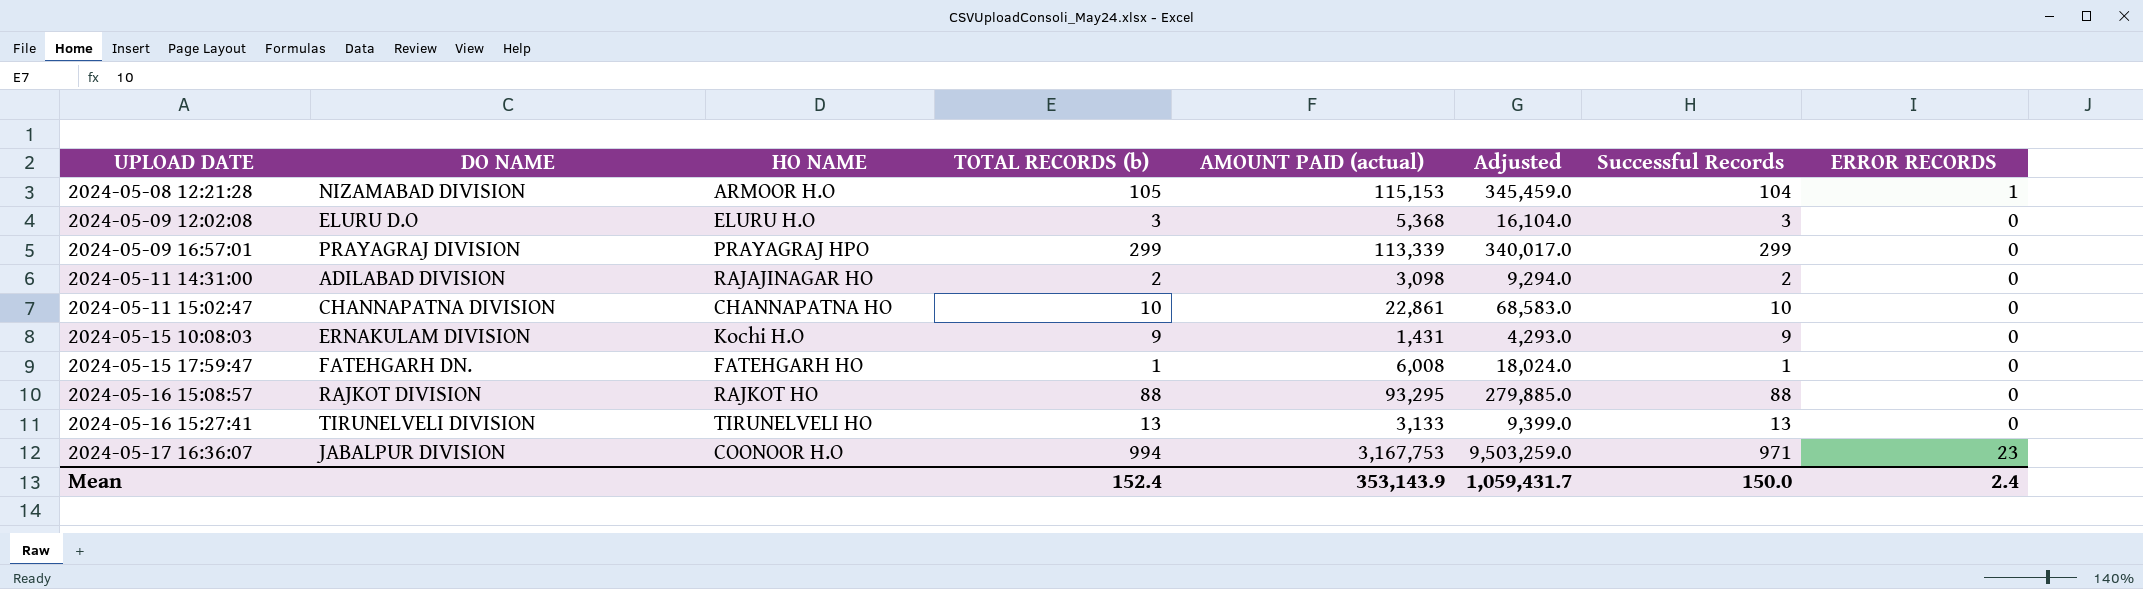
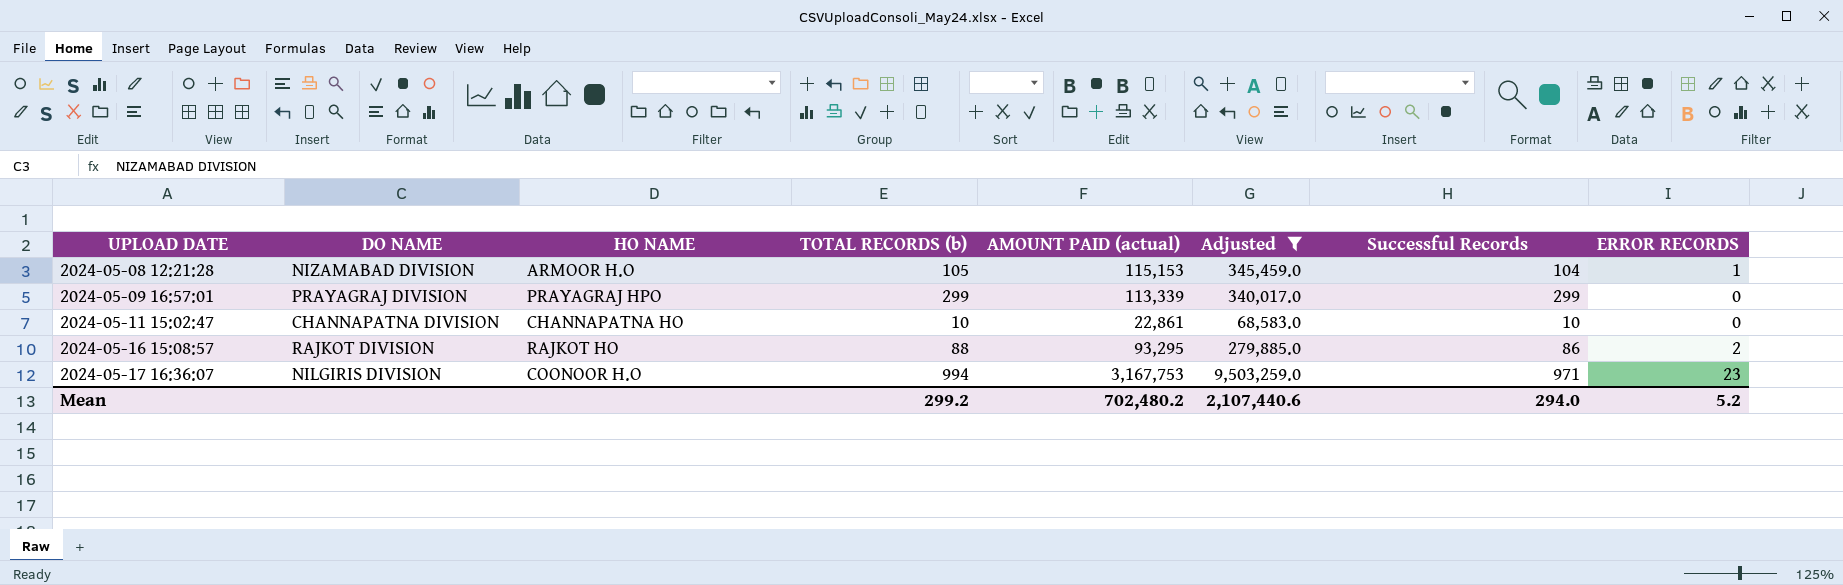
filter: none -> Adjusted >= 68,583.0
2024-05-16 15:08:57 | Successful Records: 88 -> 86
2024-05-16 15:08:57 | ERROR RECORDS: 0 -> 2
2024-05-17 16:36:07 | DO NAME: JABALPUR DIVISION -> NILGIRIS DIVISION
Mean | TOTAL RECORDS (b): 152.4 -> 299.2
Mean | AMOUNT PAID (actual): 353,143.9 -> 702,480.2
Mean | Adjusted: 1,059,431.7 -> 2,107,440.6
Mean | Successful Records: 150.0 -> 294.0
Mean | ERROR RECORDS: 2.4 -> 5.2

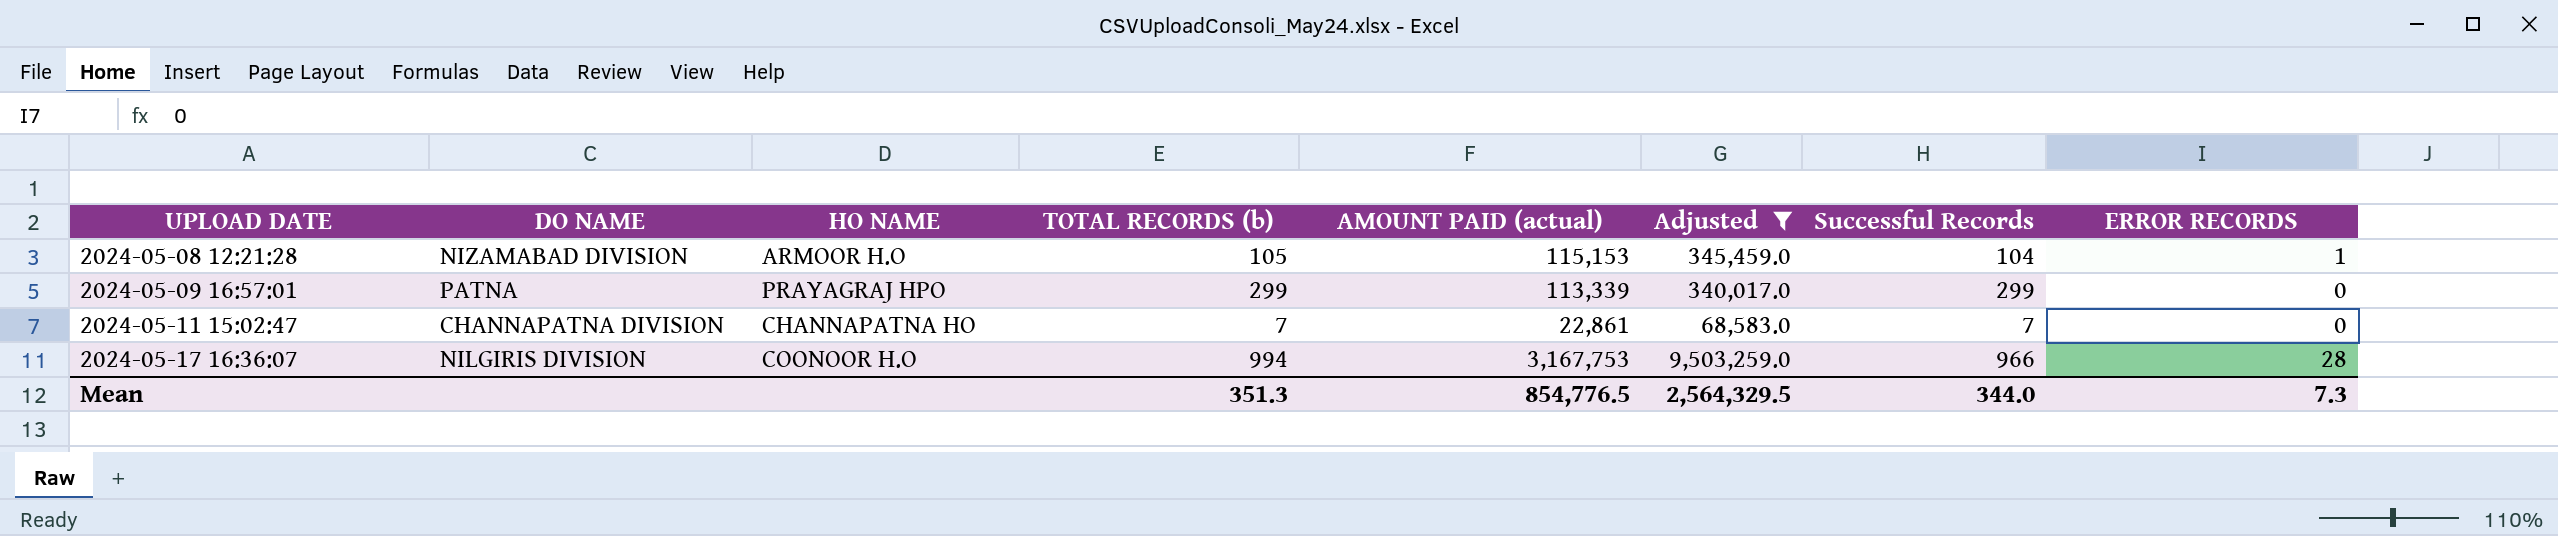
row 2024-05-16 15:08:57: RAJKOT DIVISION | RAJKOT HO | 88 | 93,295 | 279,885.0 | 86 | 2 -> none
2024-05-09 16:57:01 | DO NAME: PRAYAGRAJ DIVISION -> PATNA
2024-05-11 15:02:47 | TOTAL RECORDS (b): 10 -> 7
2024-05-11 15:02:47 | Successful Records: 10 -> 7
2024-05-17 16:36:07 | Successful Records: 971 -> 966
2024-05-17 16:36:07 | ERROR RECORDS: 23 -> 28
Mean | TOTAL RECORDS (b): 299.2 -> 351.3
Mean | AMOUNT PAID (actual): 702,480.2 -> 854,776.5
Mean | Adjusted: 2,107,440.6 -> 2,564,329.5
Mean | Successful Records: 294.0 -> 344.0
Mean | ERROR RECORDS: 5.2 -> 7.3

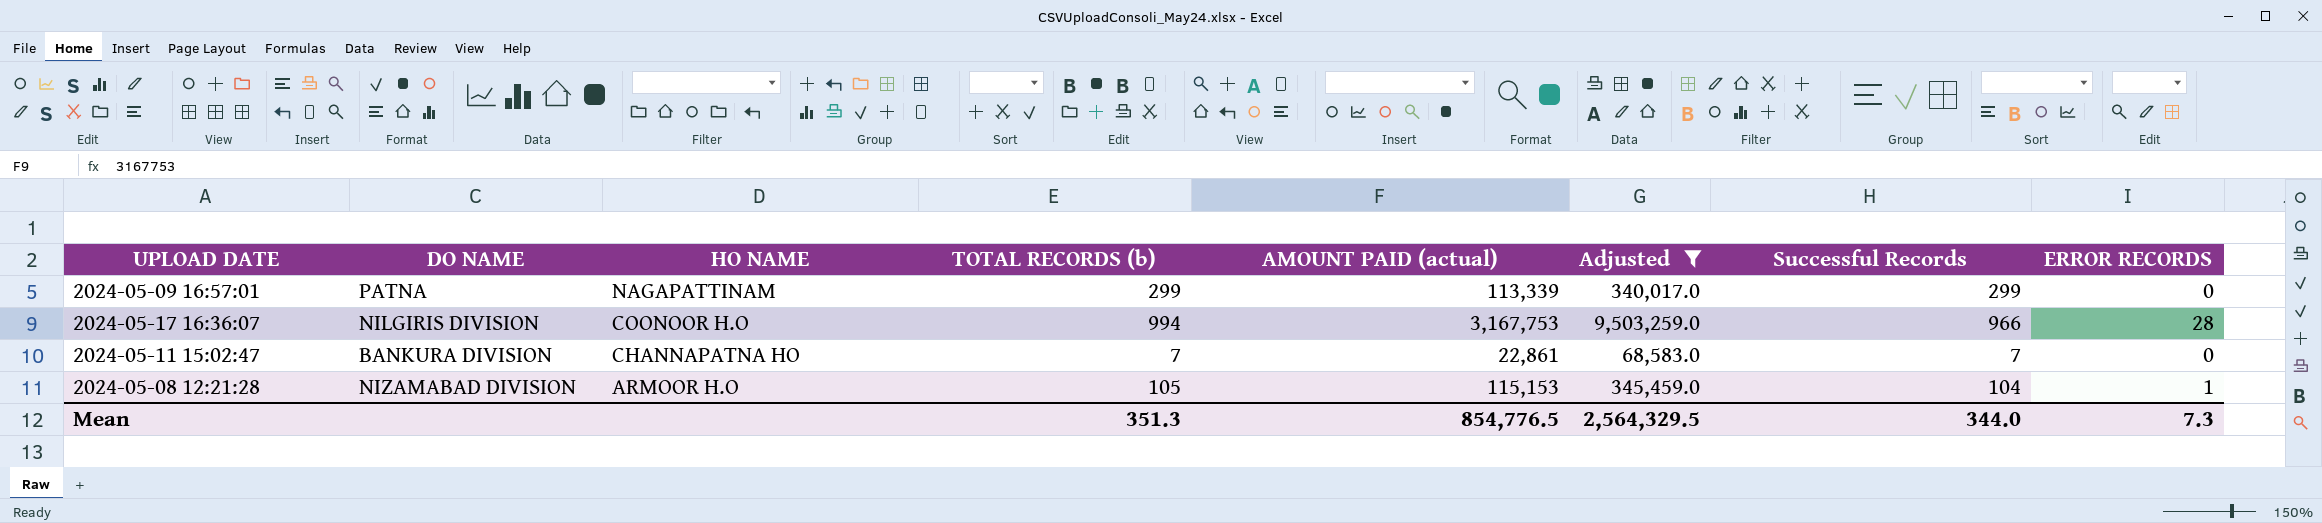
row order: UPLOAD DATE ascending -> HO NAME descending
2024-05-09 16:57:01 | HO NAME: PRAYAGRAJ HPO -> NAGAPATTINAM
2024-05-11 15:02:47 | DO NAME: CHANNAPATNA DIVISION -> BANKURA DIVISION

